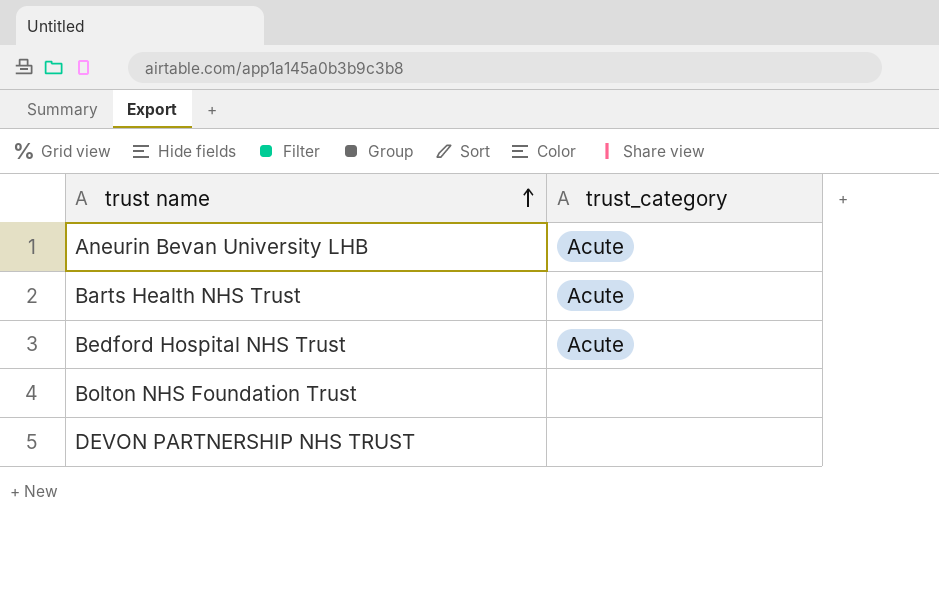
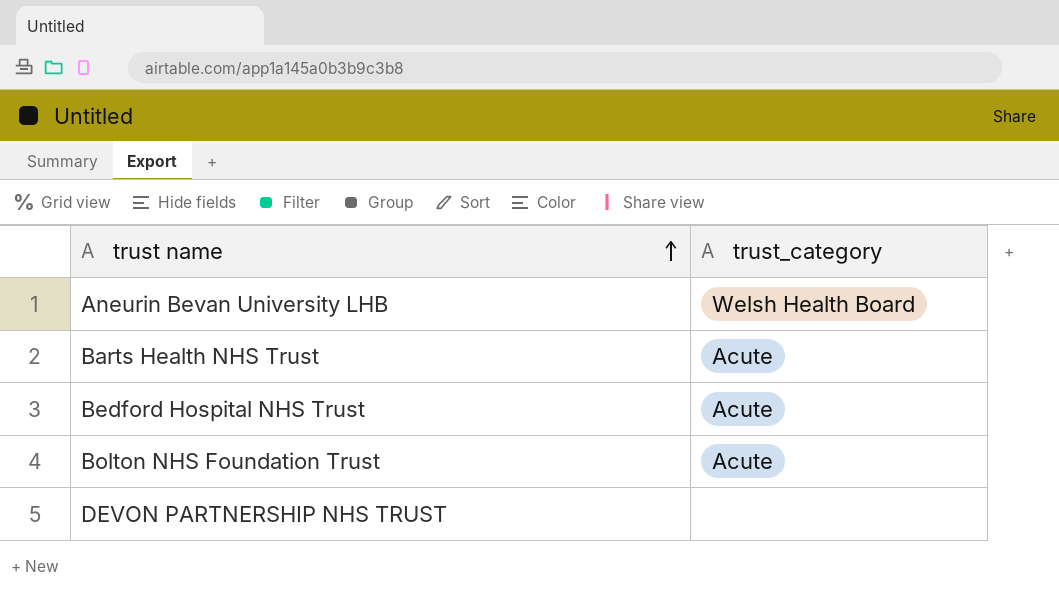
Aneurin Bevan University LHB | trust_category: Acute -> Welsh Health Board
Bolton NHS Foundation Trust | trust_category: none -> Acute

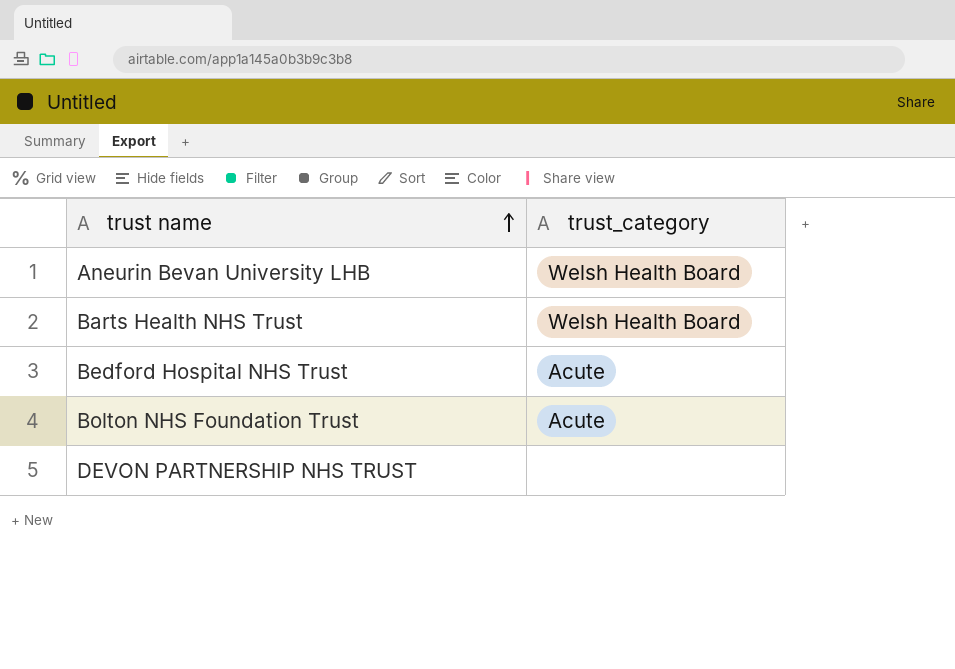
Barts Health NHS Trust | trust_category: Acute -> Welsh Health Board

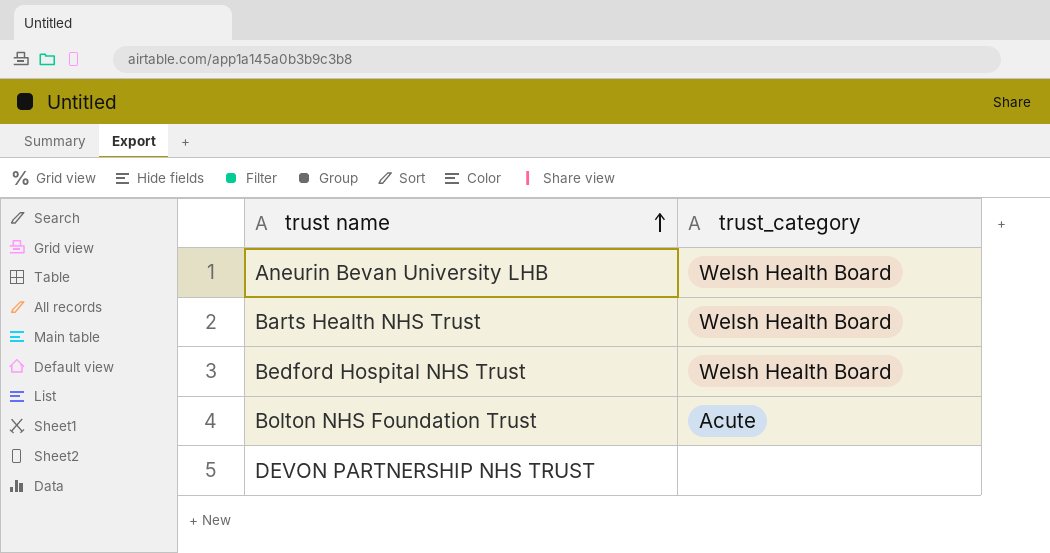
Bedford Hospital NHS Trust | trust_category: Acute -> Welsh Health Board

